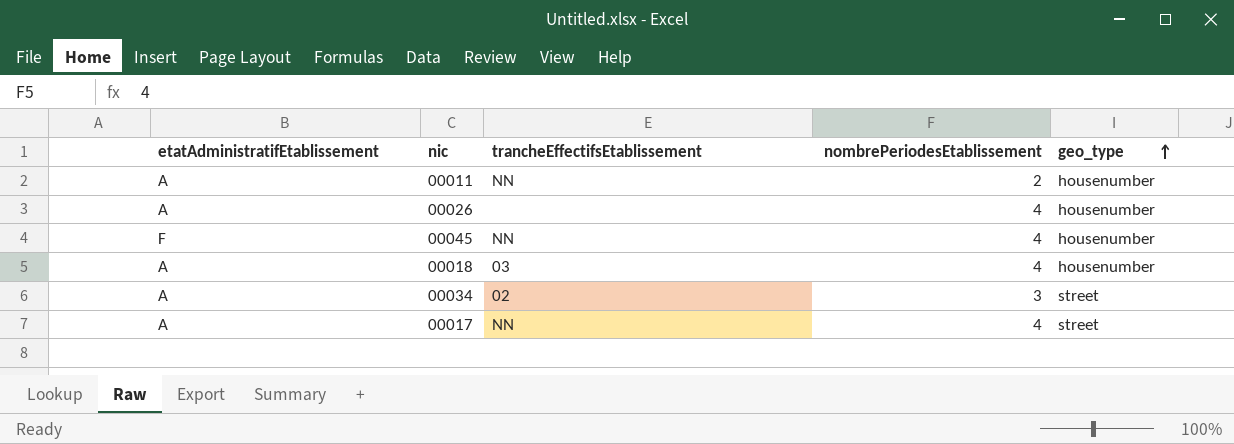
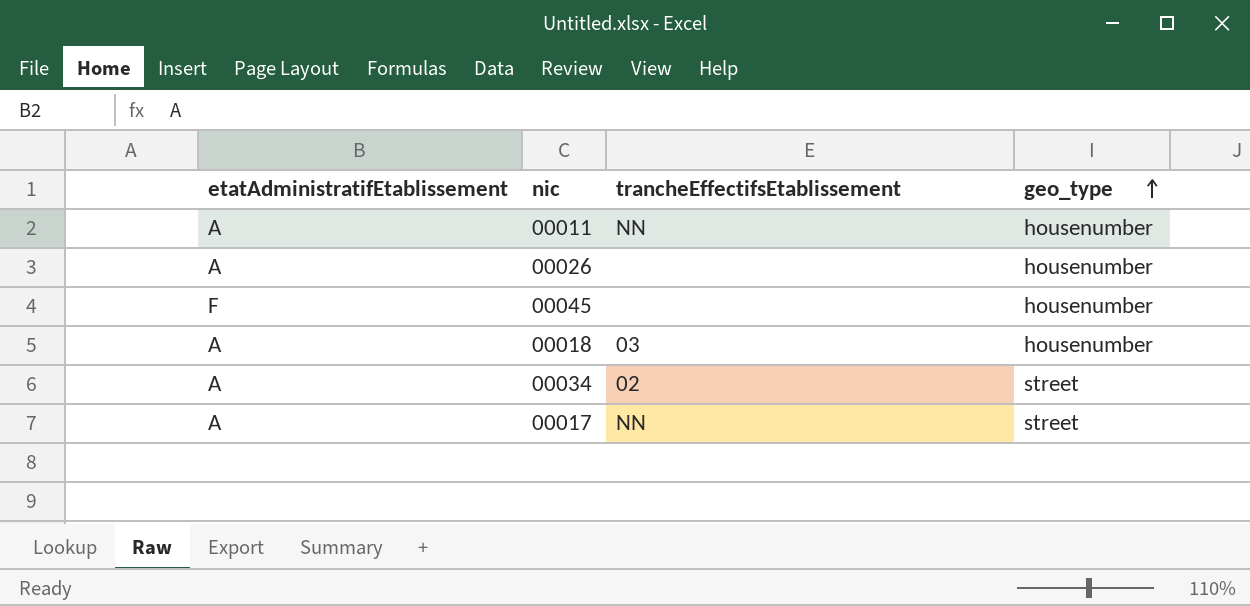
column nombrePeriodesEtablissement | position: 4 -> none
00045 | trancheEffectifsEtablissement: NN -> none

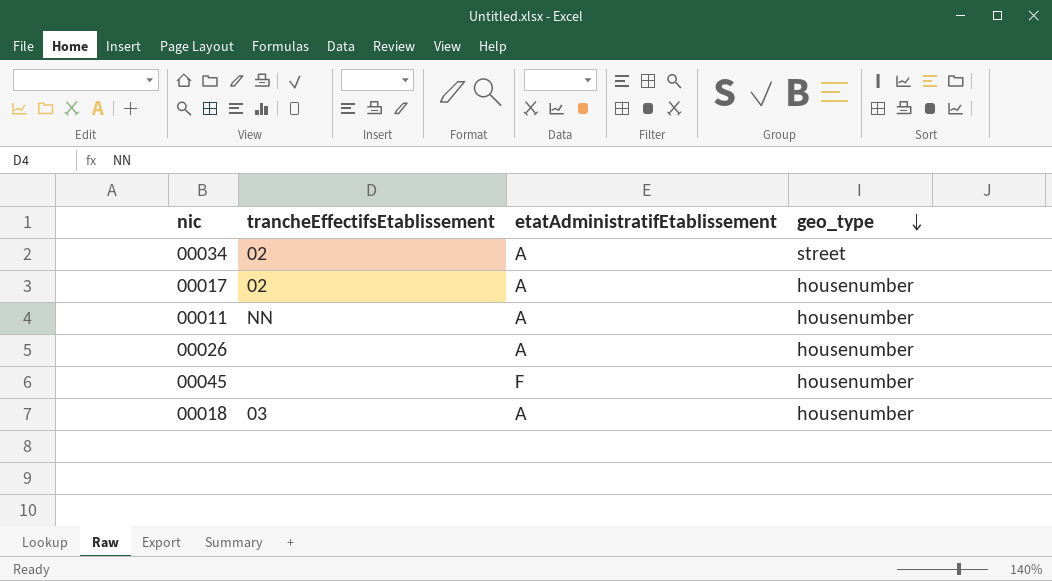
row order: geo_type ascending -> geo_type descending
column etatAdministratifEtablissement | position: 1 -> 3
00017 | trancheEffectifsEtablissement: NN -> 02
00017 | geo_type: street -> housenumber

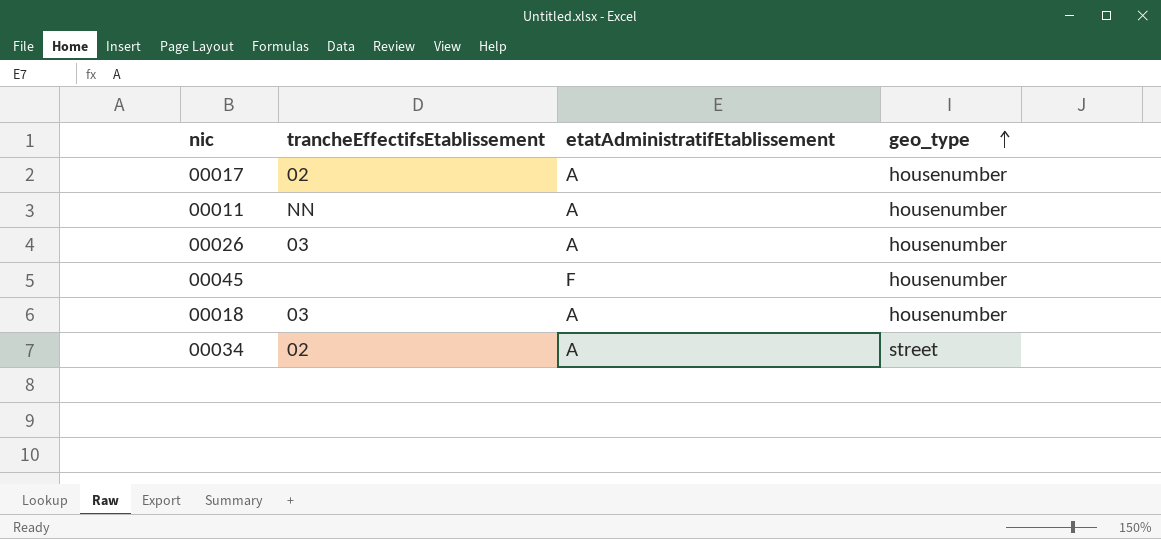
row order: geo_type descending -> geo_type ascending
00026 | trancheEffectifsEtablissement: none -> 03

